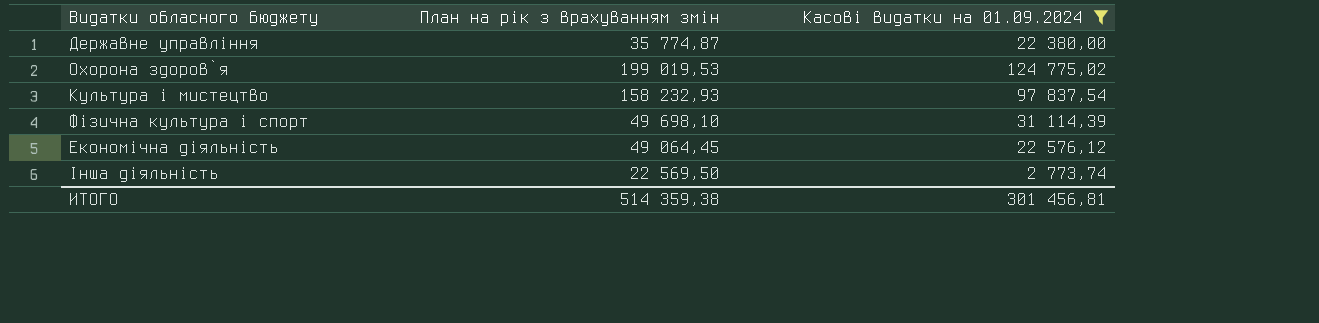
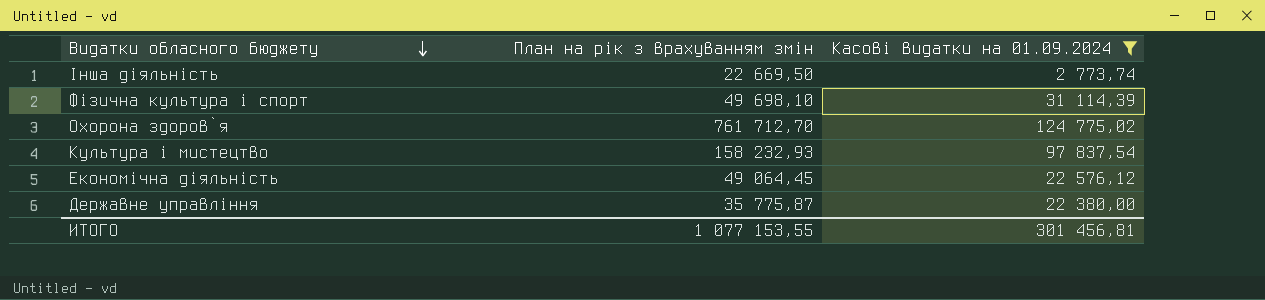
row order: none -> Видатки обласного бюджету descending
Інша діяльність | План на рік з врахуванням змін: 22 569,50 -> 22 669,50
Охорона здоров`я | План на рік з врахуванням змін: 199 019,53 -> 761 712,70
Державне управління | План на рік з врахуванням змін: 35 774,87 -> 35 775,87
ИТОГО | План на рік з врахуванням змін: 514 359,38 -> 1 077 153,55

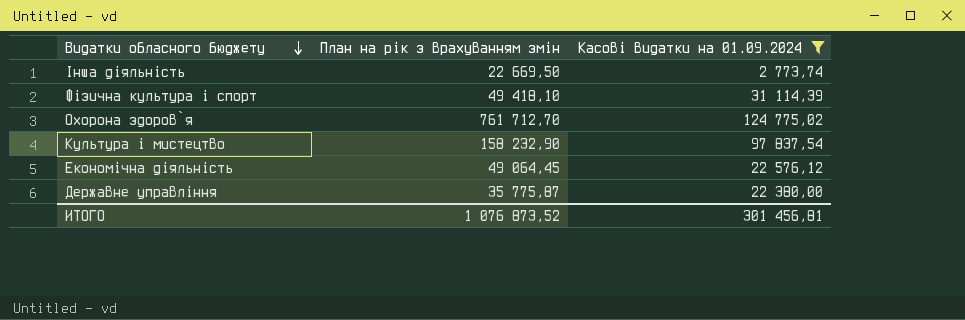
Фiзична культура i спорт | План на рік з врахуванням змін: 49 698,10 -> 49 418,10
Культура i мистецтво | План на рік з врахуванням змін: 158 232,93 -> 158 232,90
ИТОГО | План на рік з врахуванням змін: 1 077 153,55 -> 1 076 873,52

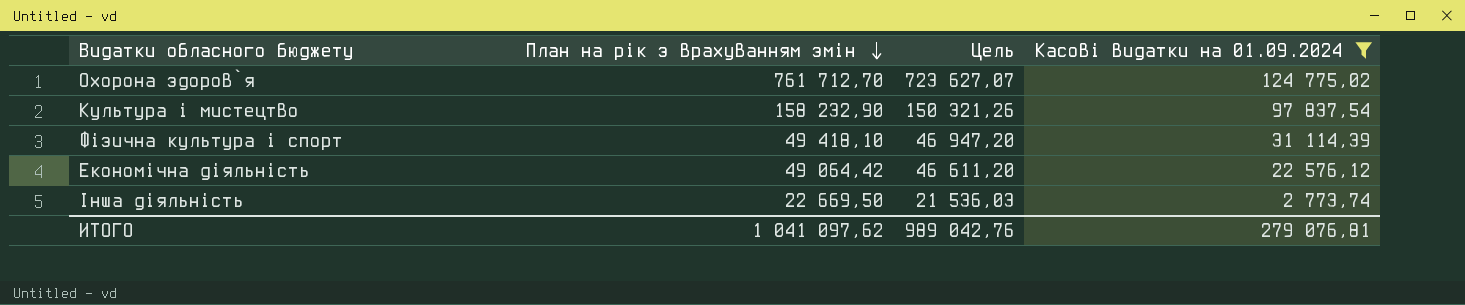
row order: Видатки обласного бюджету descending -> План на рік з врахуванням змін descending
column Цель | formula: none -> [План на рік з врахуванням змін] * 0,95
row Державне управління: 35 775,87 | 22 380,00 -> none
Економічна діяльність | План на рік з врахуванням змін: 49 064,45 -> 49 064,42
ИТОГО | План на рік з врахуванням змін: 1 076 873,52 -> 1 041 097,62
ИТОГО | Касові видатки на 01.09.2024: 301 456,81 -> 279 076,81

